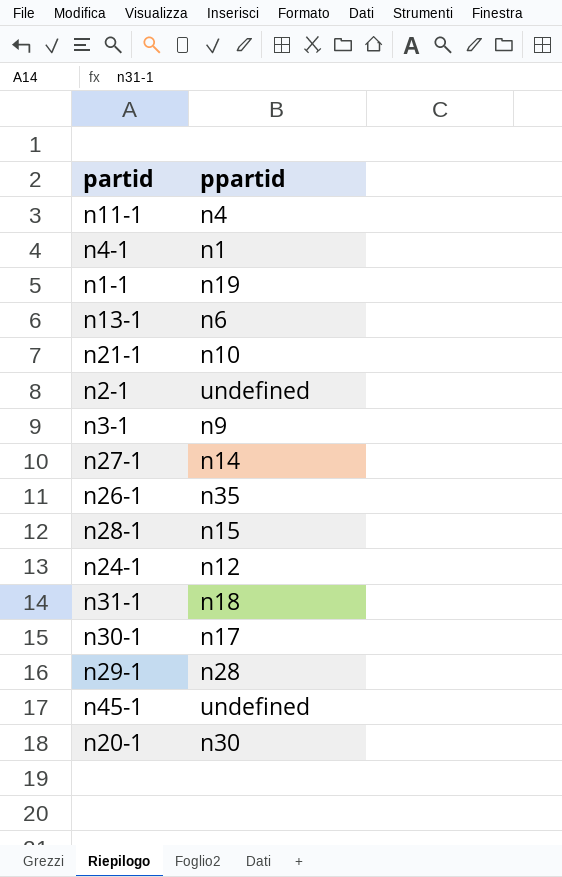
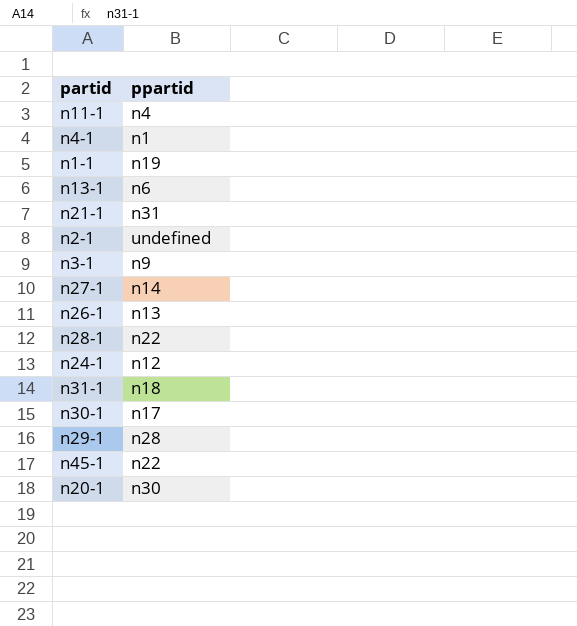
n21-1 | ppartid: n10 -> n31
n26-1 | ppartid: n35 -> n13
n28-1 | ppartid: n15 -> n22
n45-1 | ppartid: undefined -> n22

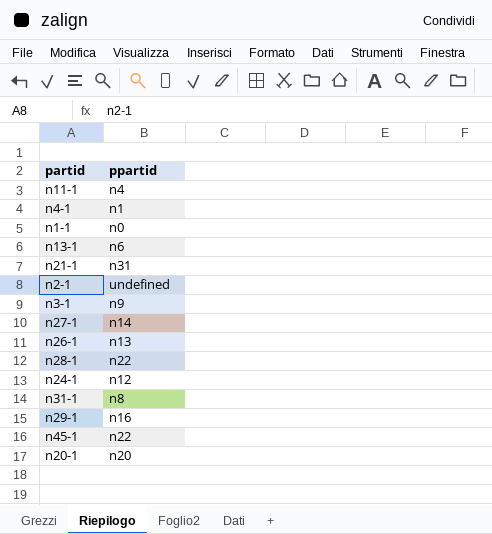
row n30-1: n17 -> none
n1-1 | ppartid: n19 -> n0
n31-1 | ppartid: n18 -> n8
n29-1 | ppartid: n28 -> n16
n20-1 | ppartid: n30 -> n20

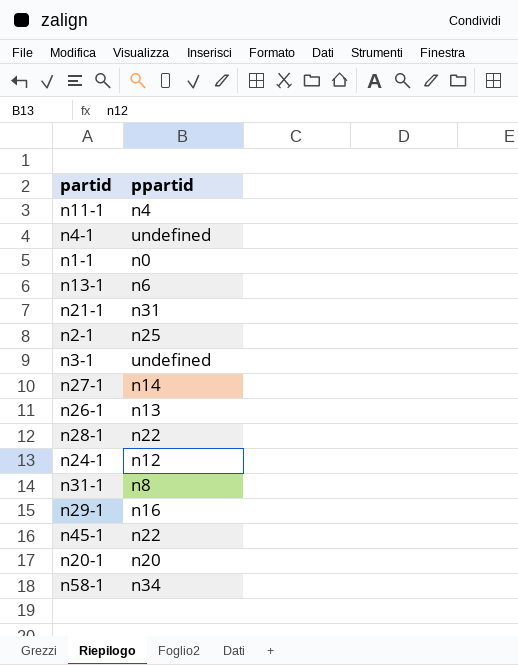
n4-1 | ppartid: n1 -> undefined
n2-1 | ppartid: undefined -> n25
n3-1 | ppartid: n9 -> undefined
row n58-1: none -> n34

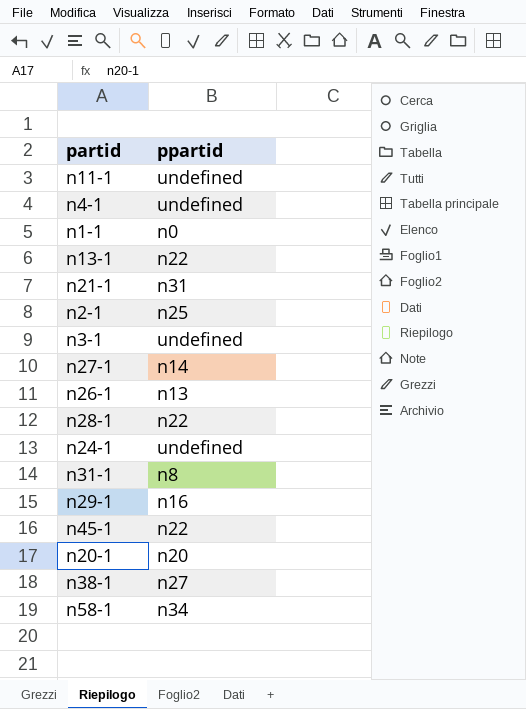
n11-1 | ppartid: n4 -> undefined
n13-1 | ppartid: n6 -> n22
n24-1 | ppartid: n12 -> undefined
row n38-1: none -> n27

